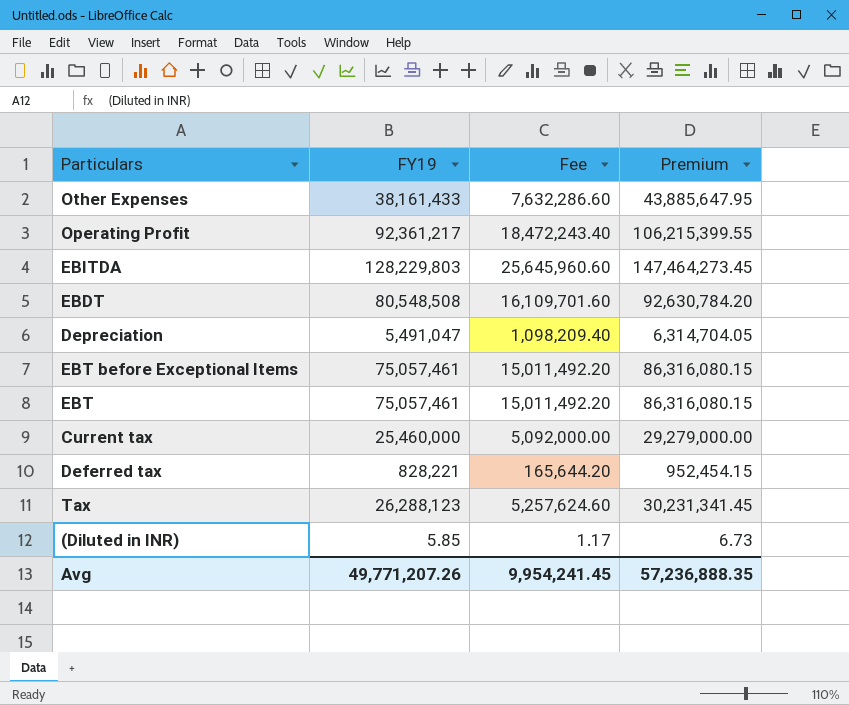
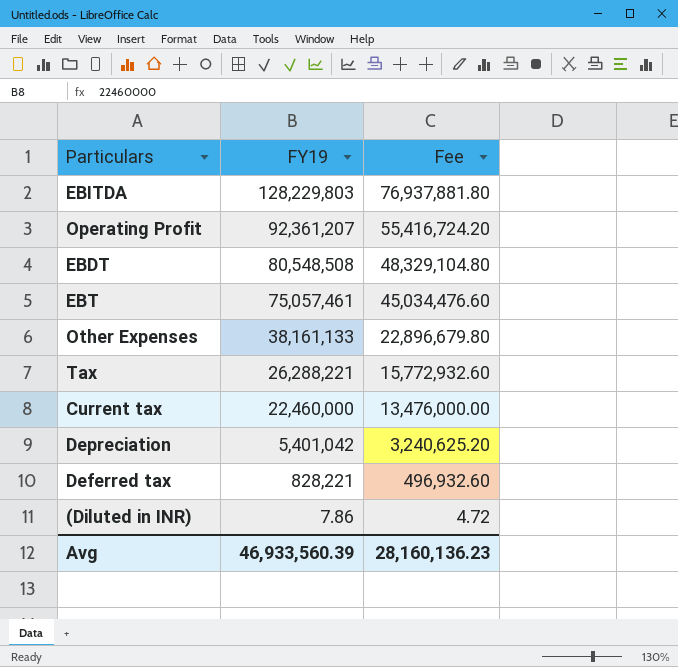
row order: none -> FY19 descending
column Premium | formula: [FY19] * 1.15 -> none
column Fee | formula: [FY19] * 0.2 -> [FY19] * 0.6
row EBT before Exceptional Items: 75,057,461 | 15,011,492.20 | 86,316,080.15 -> none
Operating Profit | FY19: 92,361,217 -> 92,361,207
Other Expenses | FY19: 38,161,433 -> 38,161,133
Tax | FY19: 26,288,123 -> 26,288,221
Current tax | FY19: 25,460,000 -> 22,460,000
Depreciation | FY19: 5,491,047 -> 5,401,042
(Diluted in INR) | FY19: 5.85 -> 7.86
Avg | FY19: 49,771,207.26 -> 46,933,560.39
Avg | Fee: 9,954,241.45 -> 28,160,136.23

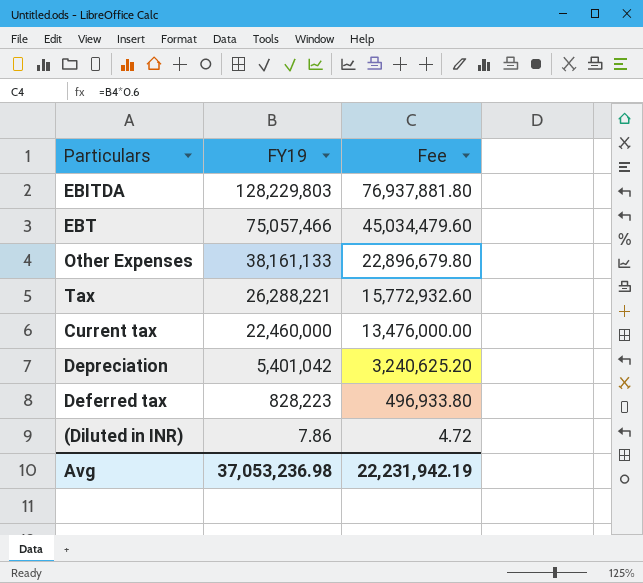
row Operating Profit: 92,361,207 | 55,416,724.20 -> none
row EBDT: 80,548,508 | 48,329,104.80 -> none
EBT | FY19: 75,057,461 -> 75,057,466
EBT | Fee: 45,034,476.60 -> 45,034,479.60
Deferred tax | FY19: 828,221 -> 828,223
Deferred tax | Fee: 496,932.60 -> 496,933.80
Avg | FY19: 46,933,560.39 -> 37,053,236.98
Avg | Fee: 28,160,136.23 -> 22,231,942.19

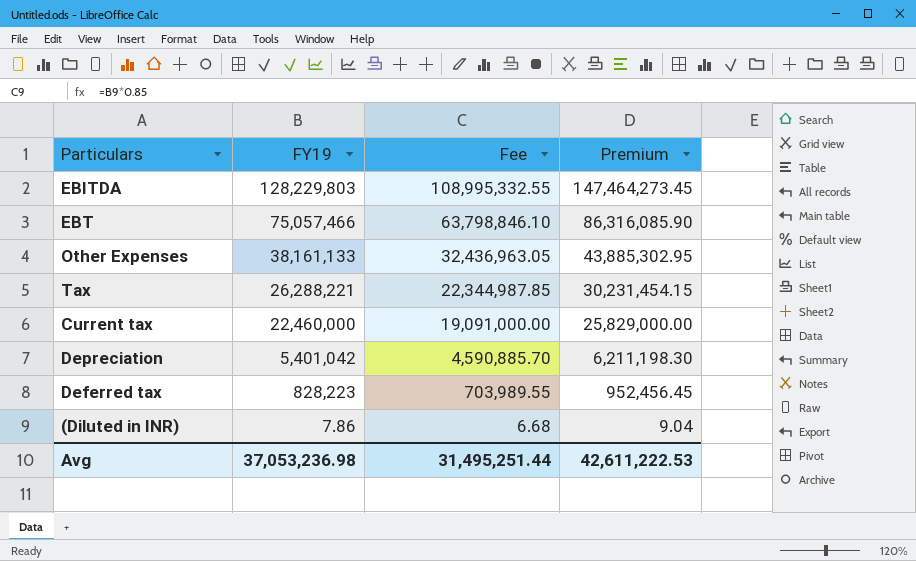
column Fee | formula: [FY19] * 0.6 -> [FY19] * 0.85
column Premium | formula: none -> [FY19] * 1.15
Avg | Fee: 22,231,942.19 -> 31,495,251.44

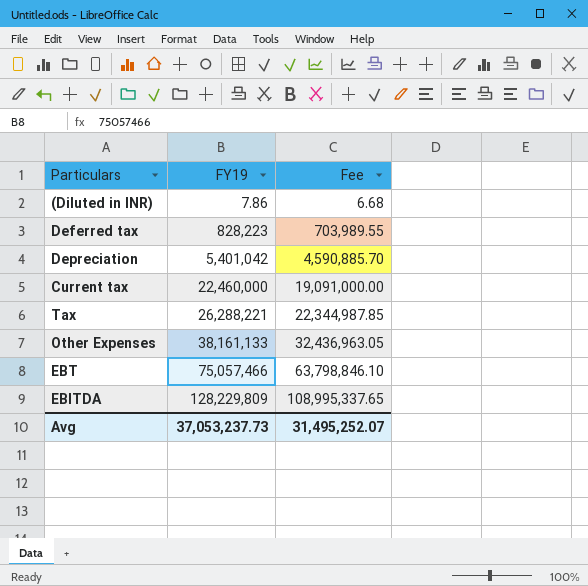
row order: FY19 descending -> FY19 ascending
column Premium | formula: [FY19] * 1.15 -> none
EBITDA | FY19: 128,229,803 -> 128,229,809
EBITDA | Fee: 108,995,332.55 -> 108,995,337.65
Avg | FY19: 37,053,236.98 -> 37,053,237.73
Avg | Fee: 31,495,251.44 -> 31,495,252.07

